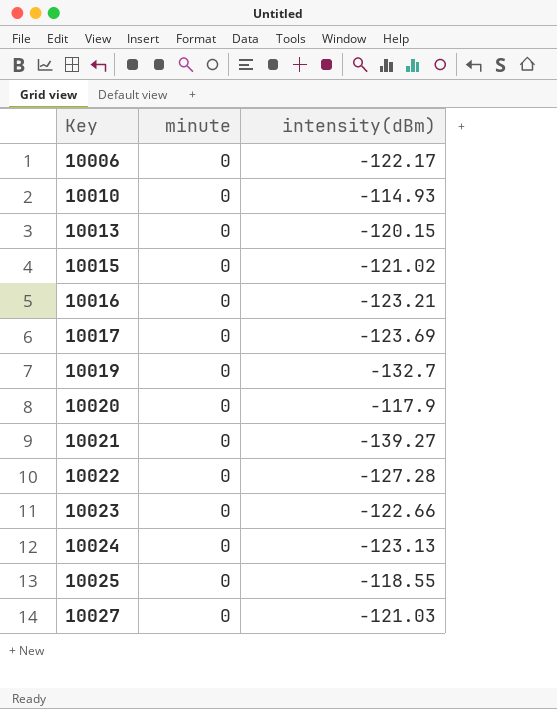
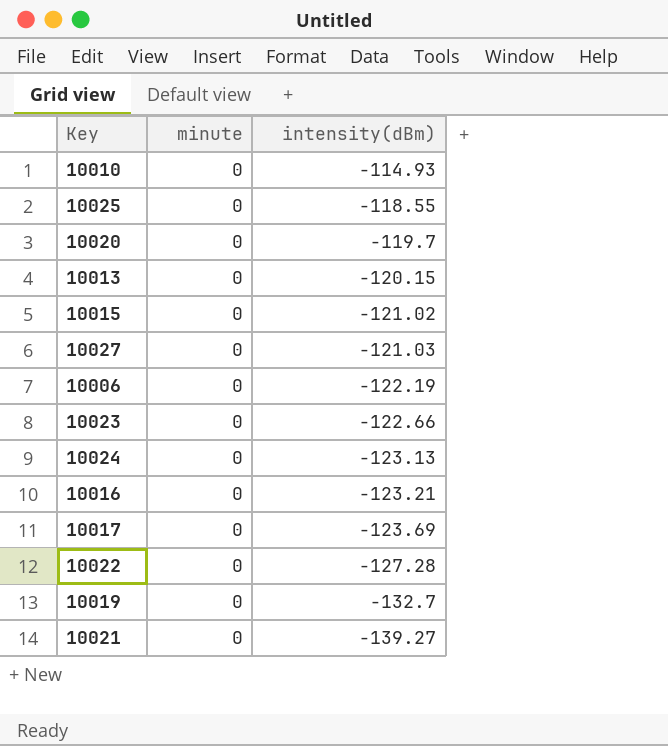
row order: Key ascending -> intensity(dBm) descending
10020 | intensity(dBm): -117.9 -> -119.7
10006 | intensity(dBm): -122.17 -> -122.19

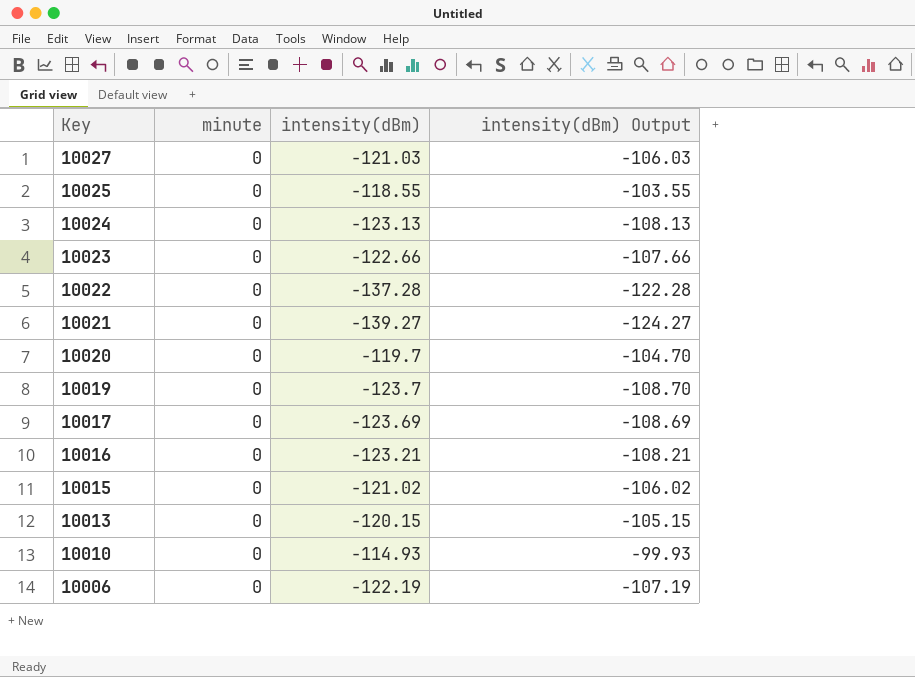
row order: intensity(dBm) descending -> Key descending
column intensity(dBm) Output | formula: none -> [intensity(dBm)] + 15
10022 | intensity(dBm): -127.28 -> -137.28
10019 | intensity(dBm): -132.7 -> -123.7

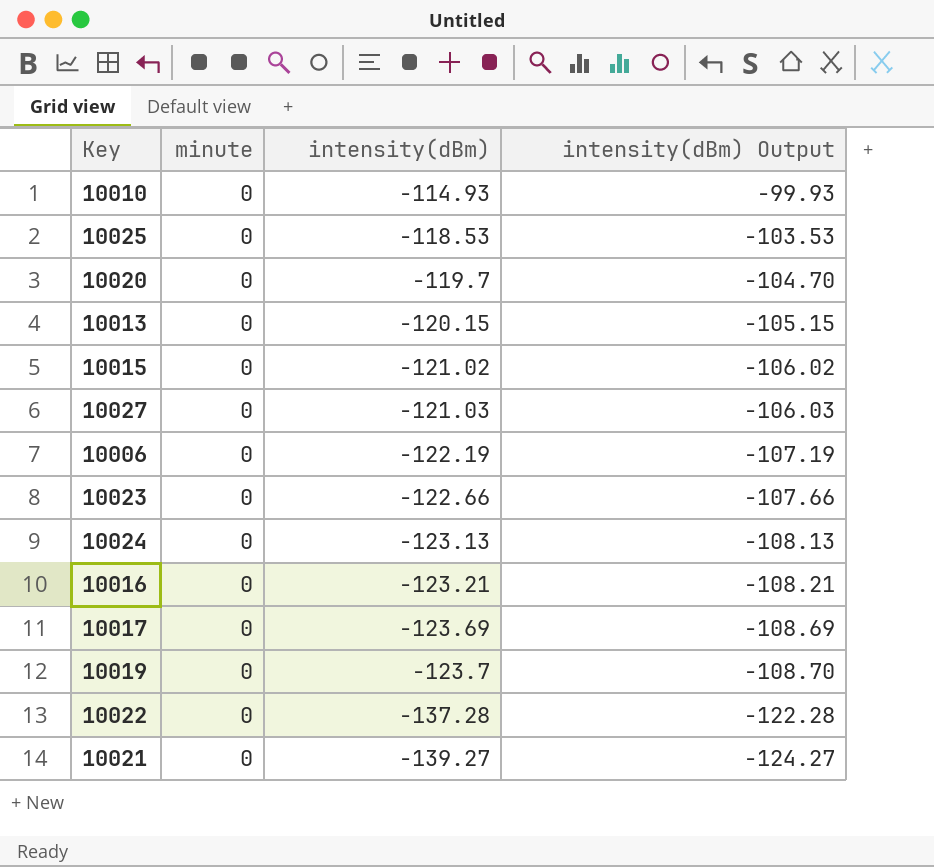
row order: Key descending -> intensity(dBm) descending
10025 | intensity(dBm): -118.55 -> -118.53
10025 | intensity(dBm) Output: -103.55 -> -103.53

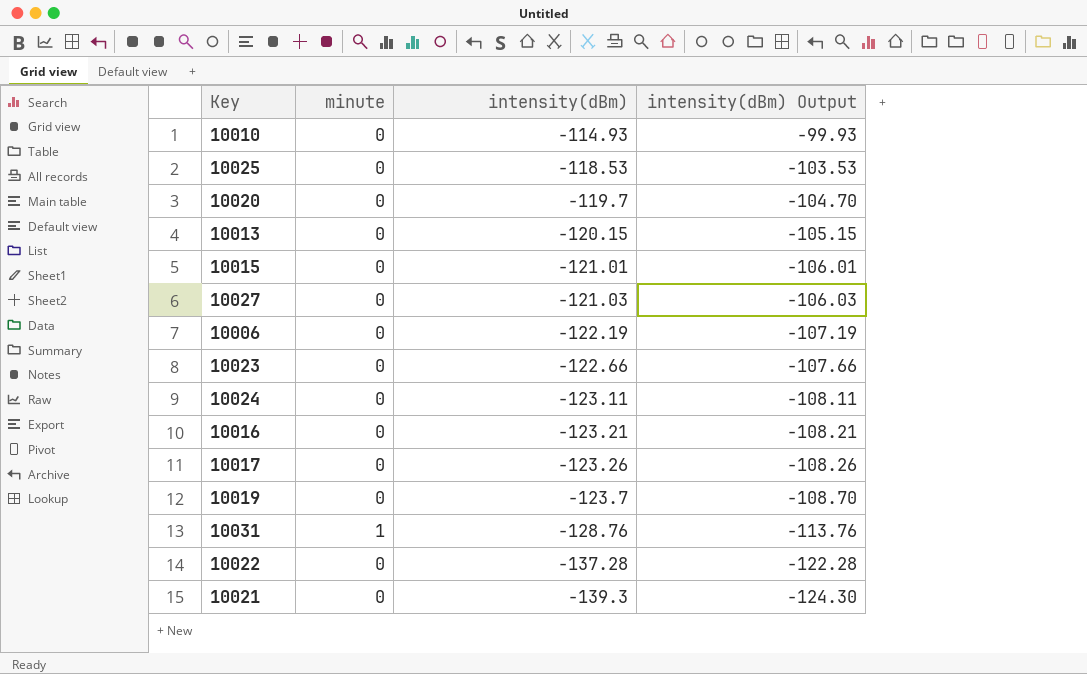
10015 | intensity(dBm): -121.02 -> -121.01
10015 | intensity(dBm) Output: -106.02 -> -106.01
10024 | intensity(dBm): -123.13 -> -123.11
10024 | intensity(dBm) Output: -108.13 -> -108.11
10017 | intensity(dBm): -123.69 -> -123.26
10017 | intensity(dBm) Output: -108.69 -> -108.26
row 10031: none -> 1 | -128.76 | -113.76
10021 | intensity(dBm): -139.27 -> -139.3
10021 | intensity(dBm) Output: -124.27 -> -124.30

